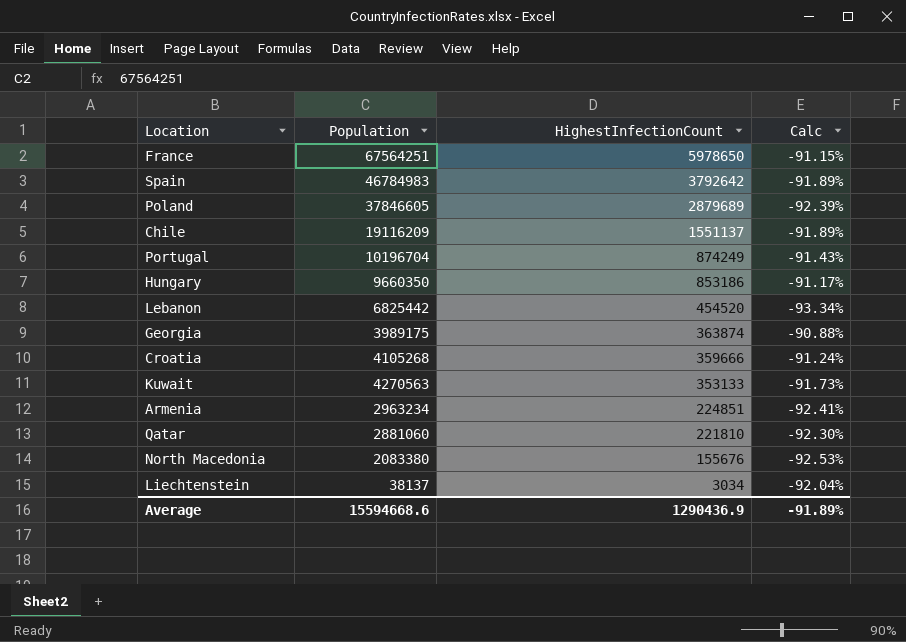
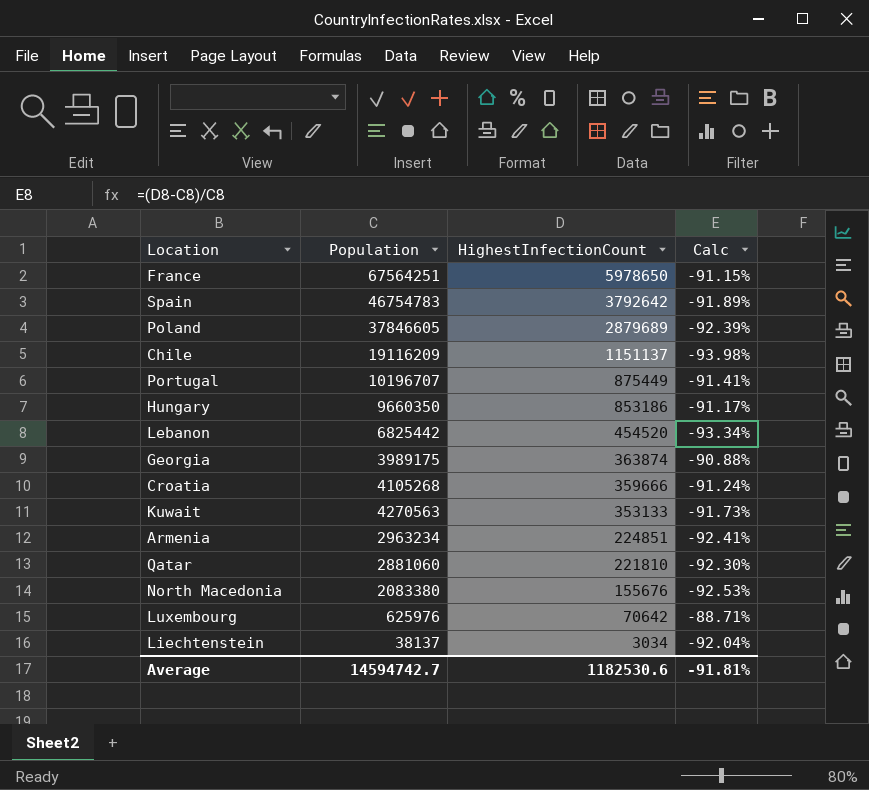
Spain | Population: 46784983 -> 46754783
Chile | HighestInfectionCount: 1551137 -> 1151137
Chile | Calc: -91.89% -> -93.98%
Portugal | Population: 10196704 -> 10196707
Portugal | HighestInfectionCount: 874249 -> 875449
Portugal | Calc: -91.43% -> -91.41%
row Luxembourg: none -> 625976 | 70642 | -88.71%
Average | Population: 15594668.6 -> 14594742.7
Average | HighestInfectionCount: 1290436.9 -> 1182530.6
Average | Calc: -91.89% -> -91.81%

